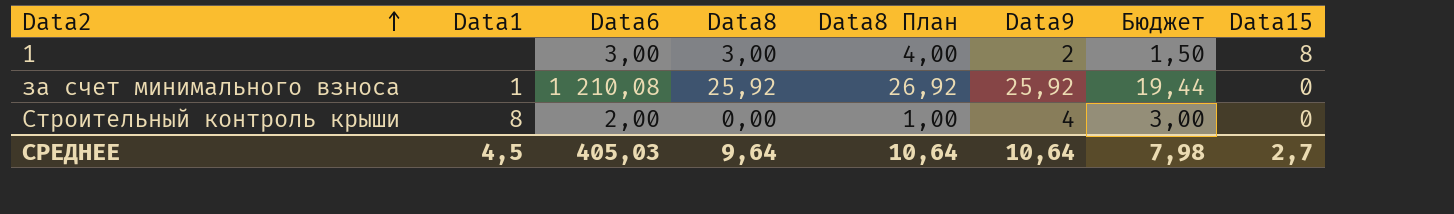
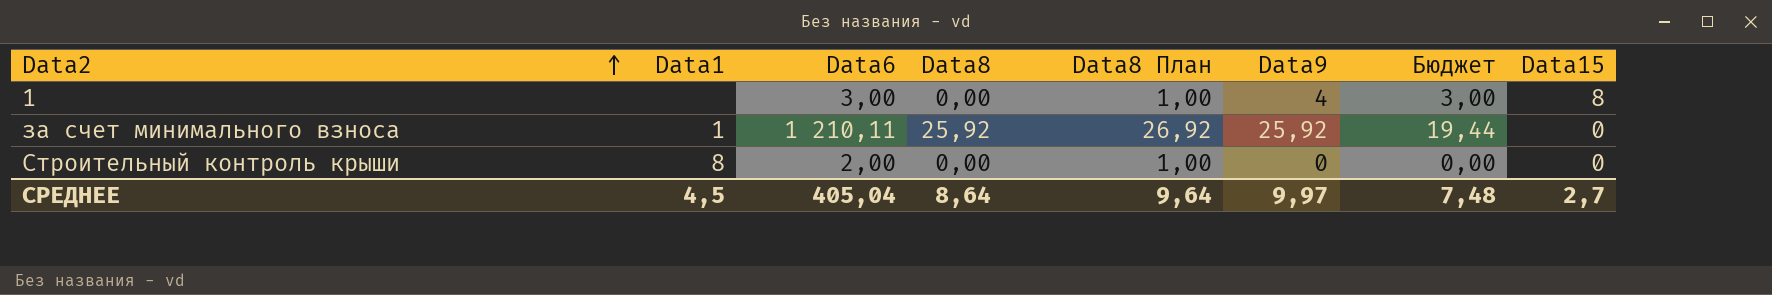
1 | Data8: 3,00 -> 0,00
1 | Data8 План: 4,00 -> 1,00
1 | Data9: 2 -> 4
1 | Бюджет: 1,50 -> 3,00
за счет минимального взноса | Data6: 1 210,08 -> 1 210,11
Строительный контроль крыши | Data9: 4 -> 0
Строительный контроль крыши | Бюджет: 3,00 -> 0,00
СРЕДНЕЕ | Data6: 405,03 -> 405,04
СРЕДНЕЕ | Data8: 9,64 -> 8,64
СРЕДНЕЕ | Data8 План: 10,64 -> 9,64
СРЕДНЕЕ | Data9: 10,64 -> 9,97
СРЕДНЕЕ | Бюджет: 7,98 -> 7,48

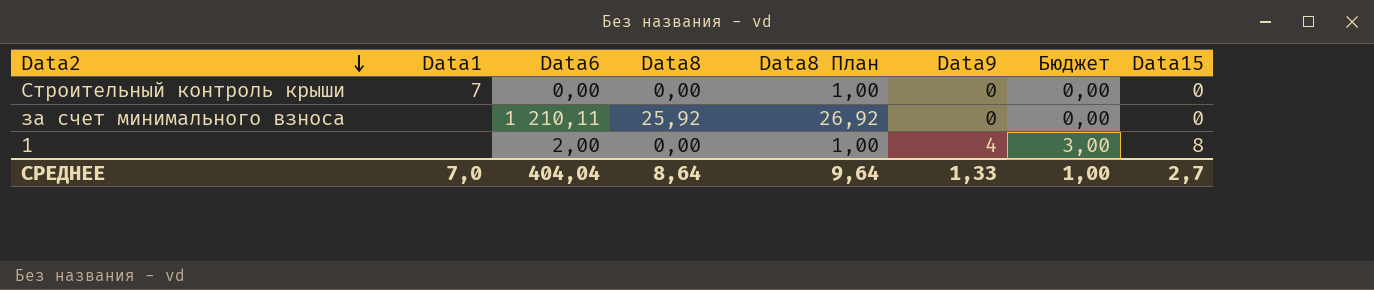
row order: Data2 ascending -> Data2 descending
Строительный контроль крыши | Data1: 8 -> 7
Строительный контроль крыши | Data6: 2,00 -> 0,00
за счет минимального взноса | Data1: 1 -> none
за счет минимального взноса | Data9: 25,92 -> 0
за счет минимального взноса | Бюджет: 19,44 -> 0,00
1 | Data6: 3,00 -> 2,00
СРЕДНЕЕ | Data1: 4,5 -> 7,0
СРЕДНЕЕ | Data6: 405,04 -> 404,04
СРЕДНЕЕ | Data9: 9,97 -> 1,33
СРЕДНЕЕ | Бюджет: 7,48 -> 1,00

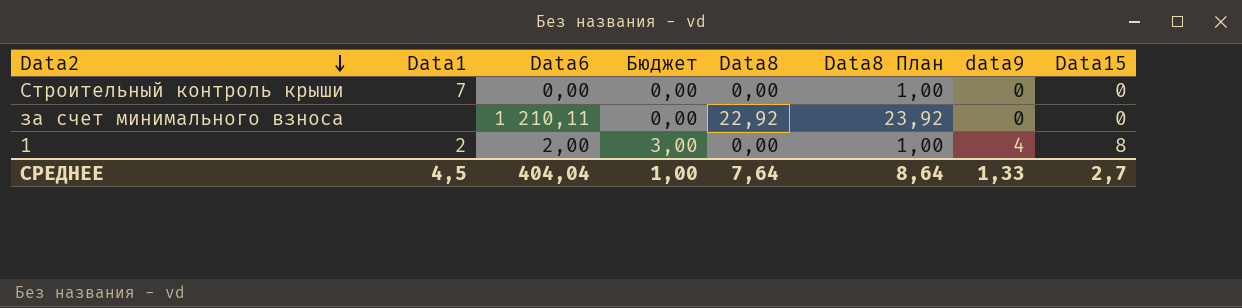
column Бюджет | position: 7 -> 4
column name: Data9 -> data9
за счет минимального взноса | Data8: 25,92 -> 22,92
за счет минимального взноса | Data8 План: 26,92 -> 23,92
1 | Data1: none -> 2
СРЕДНЕЕ | Data1: 7,0 -> 4,5
СРЕДНЕЕ | Data8: 8,64 -> 7,64
СРЕДНЕЕ | Data8 План: 9,64 -> 8,64

